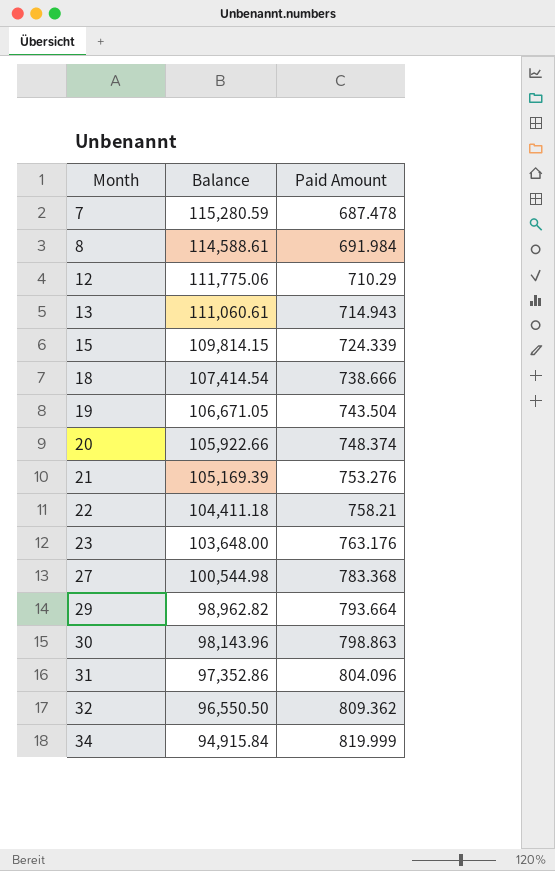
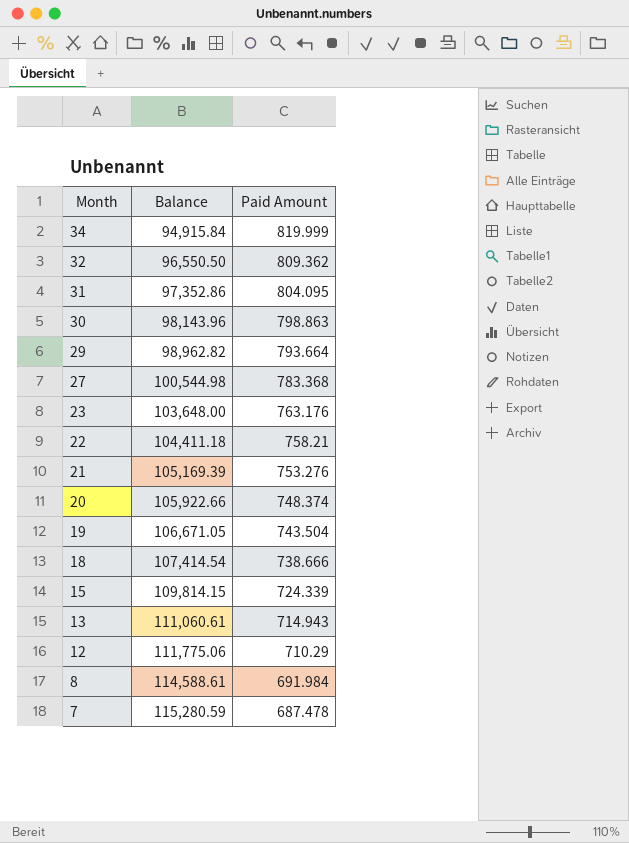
row order: Month ascending -> Month descending
31 | Paid Amount: 804.096 -> 804.095

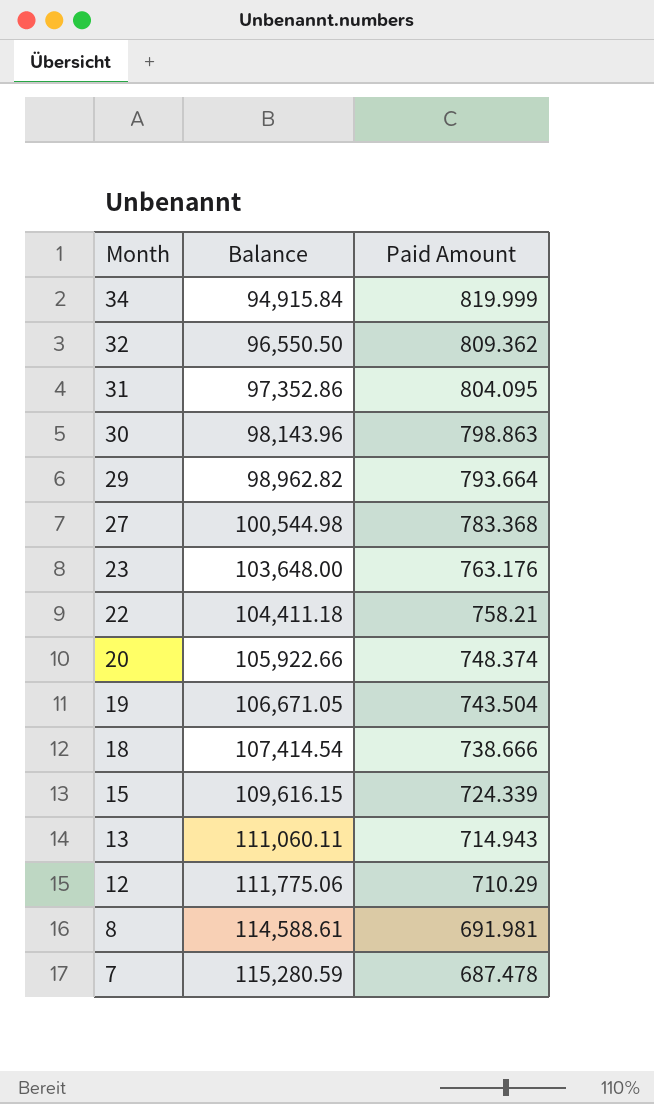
row 21: 105,169.39 | 753.276 -> none
15 | Balance: 109,814.15 -> 109,616.15
13 | Balance: 111,060.61 -> 111,060.11
8 | Paid Amount: 691.984 -> 691.981

